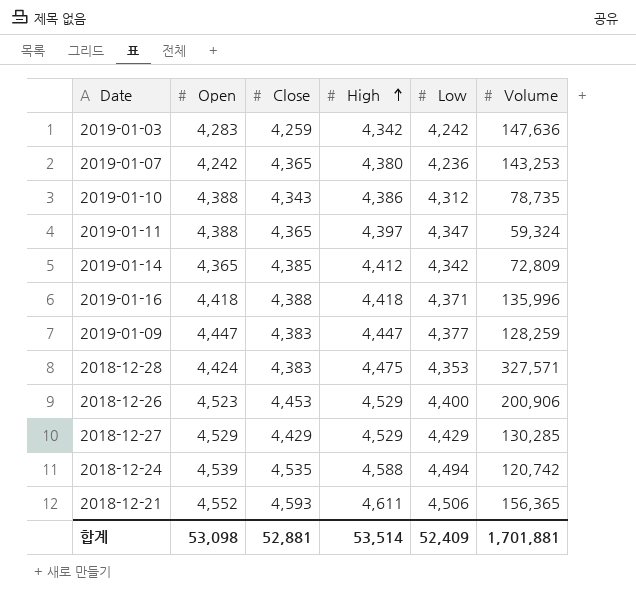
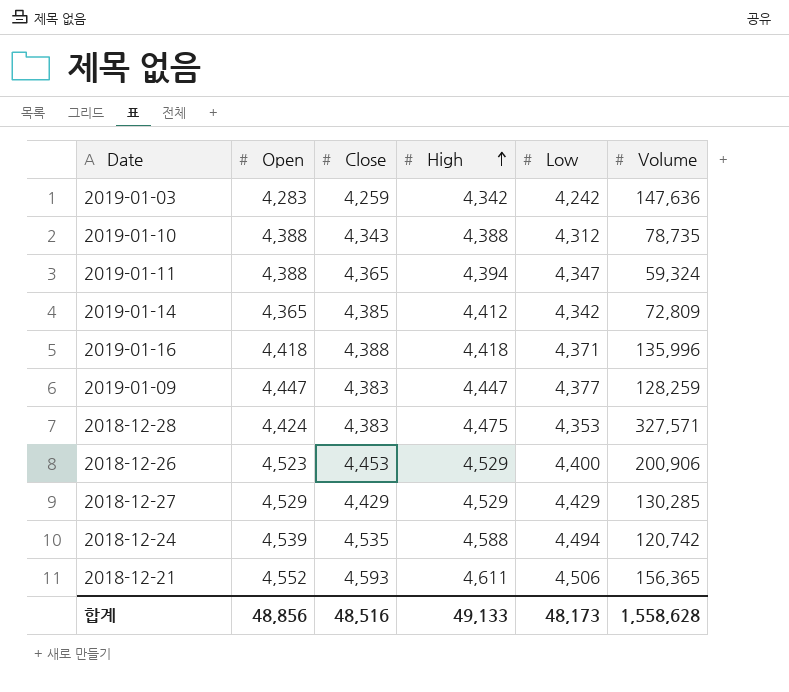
row 2019-01-07: 4,242 | 4,365 | 4,380 | 4,236 | 143,253 -> none
2019-01-10 | High: 4,386 -> 4,388
2019-01-11 | High: 4,397 -> 4,394
합계 | Open: 53,098 -> 48,856
합계 | Close: 52,881 -> 48,516
합계 | High: 53,514 -> 49,133
합계 | Low: 52,409 -> 48,173
합계 | Volume: 1,701,881 -> 1,558,628

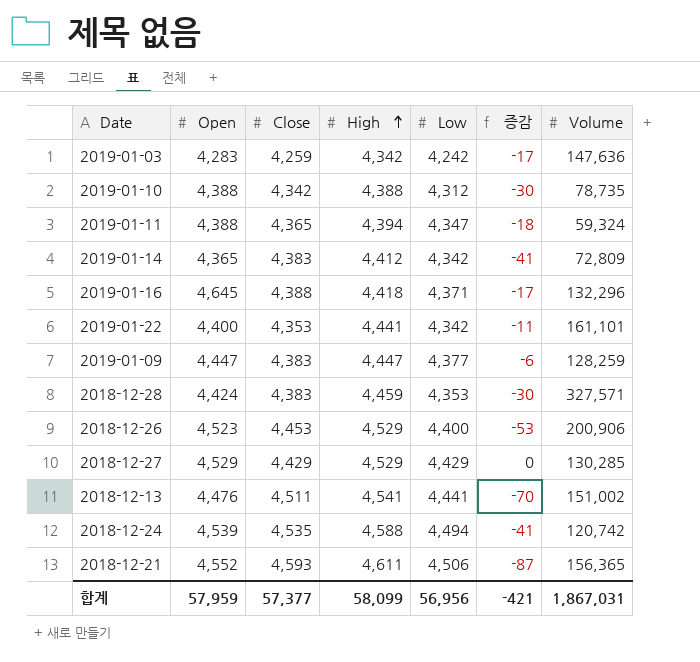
column 증감 | formula: none -> [Low] - [Close]
2019-01-10 | Close: 4,343 -> 4,342
2019-01-14 | Close: 4,385 -> 4,383
2019-01-16 | Open: 4,418 -> 4,645
2019-01-16 | Volume: 135,996 -> 132,296
row 2019-01-22: none -> 4,400 | 4,353 | 4,441 | 4,342 | -11 | 161,101
2018-12-28 | High: 4,475 -> 4,459
row 2018-12-13: none -> 4,476 | 4,511 | 4,541 | 4,441 | -70 | 151,002
합계 | Open: 48,856 -> 57,959
합계 | Close: 48,516 -> 57,377
합계 | High: 49,133 -> 58,099
합계 | Low: 48,173 -> 56,956
합계 | Volume: 1,558,628 -> 1,867,031

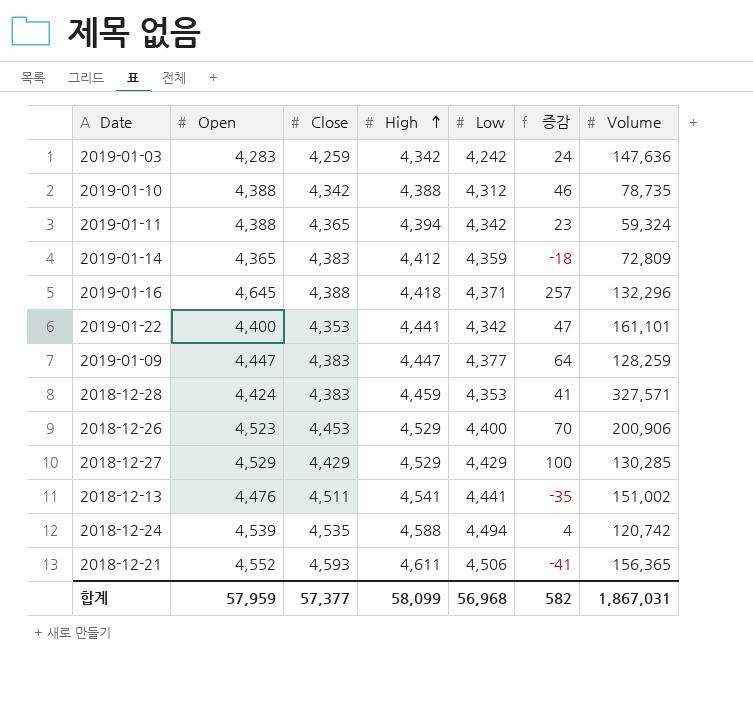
column 증감 | formula: [Low] - [Close] -> [Open] - [Close]
2019-01-11 | Low: 4,347 -> 4,342
2019-01-14 | Low: 4,342 -> 4,359
합계 | Low: 56,956 -> 56,968
합계 | 증감: -421 -> 582

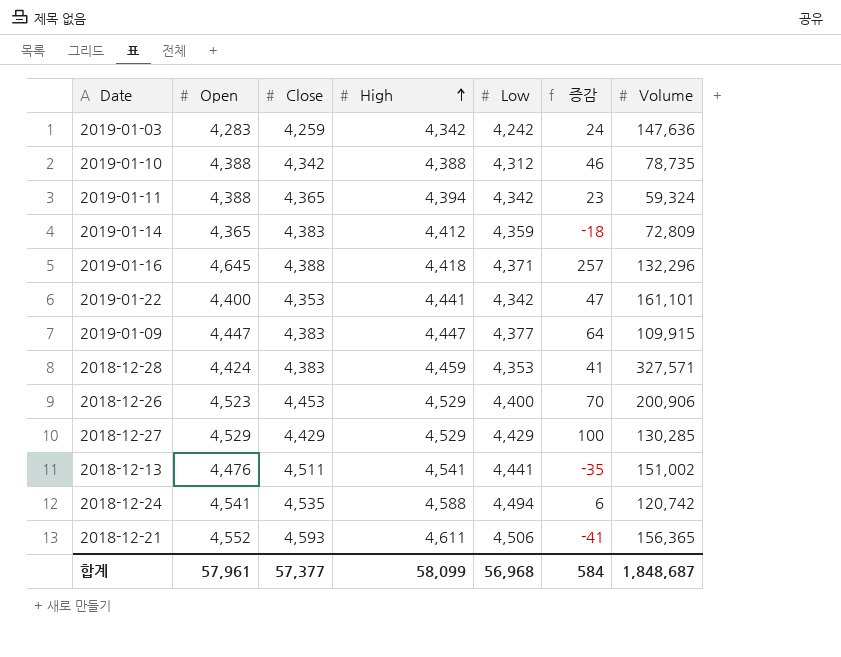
2019-01-09 | Volume: 128,259 -> 109,915
2018-12-24 | Open: 4,539 -> 4,541
2018-12-24 | 증감: 4 -> 6
합계 | Open: 57,959 -> 57,961
합계 | 증감: 582 -> 584
합계 | Volume: 1,867,031 -> 1,848,687

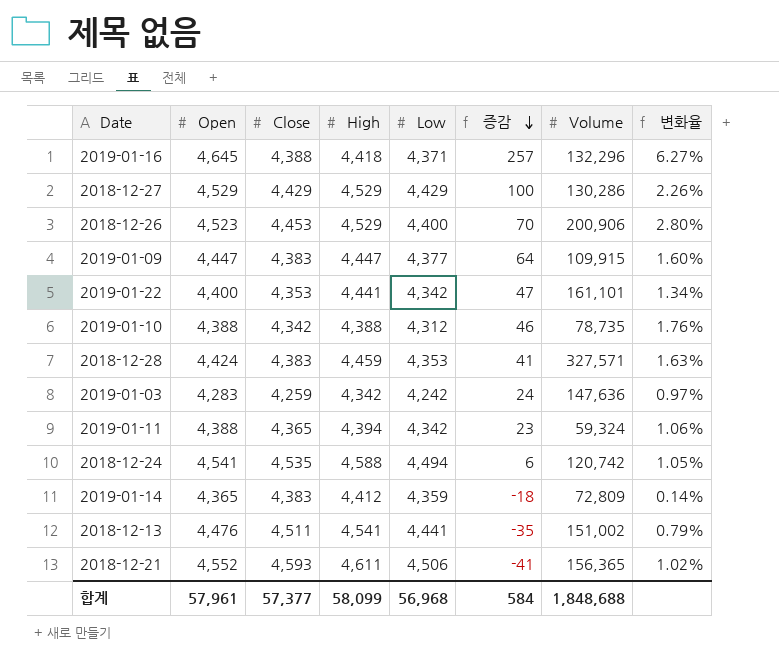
row order: High ascending -> 증감 descending
column 변화율 | formula: none -> ([Open] - [Low]) / [Low]
2018-12-27 | Volume: 130,285 -> 130,286
합계 | Volume: 1,848,687 -> 1,848,688

